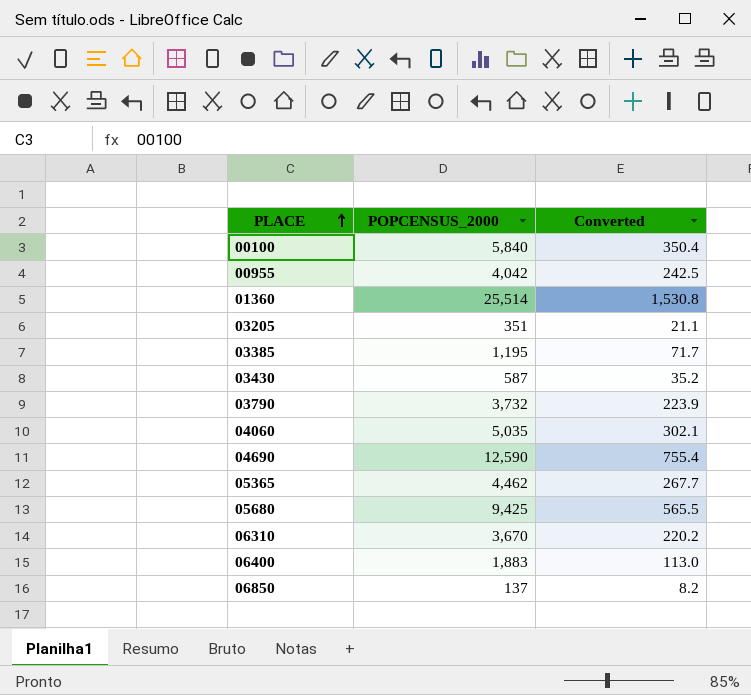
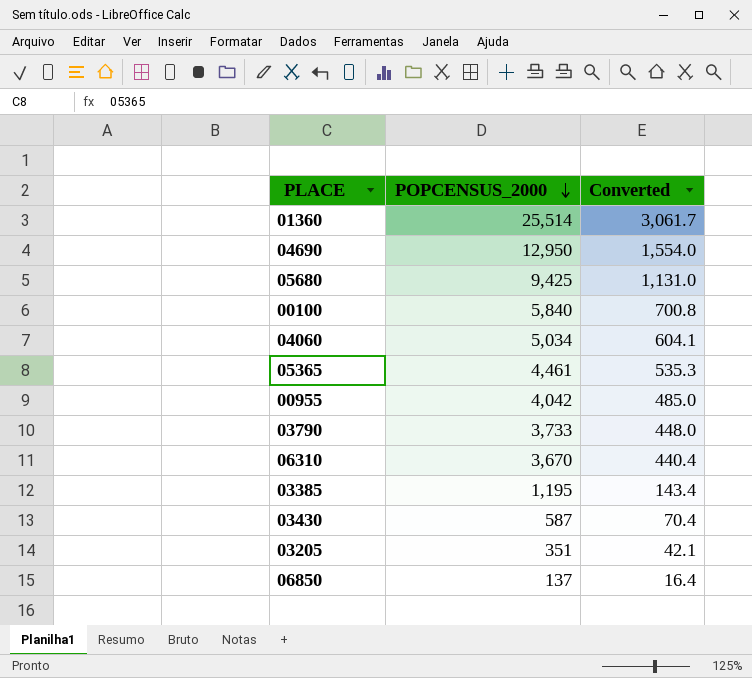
row order: PLACE ascending -> POPCENSUS_2000 descending
column Converted | formula: [POPCENSUS_2000] * 0.06 -> [POPCENSUS_2000] * 0.12
row 06400: 1,883 | 113.0 -> none
04690 | POPCENSUS_2000: 12,590 -> 12,950
04060 | POPCENSUS_2000: 5,035 -> 5,034
05365 | POPCENSUS_2000: 4,462 -> 4,461
03790 | POPCENSUS_2000: 3,732 -> 3,733

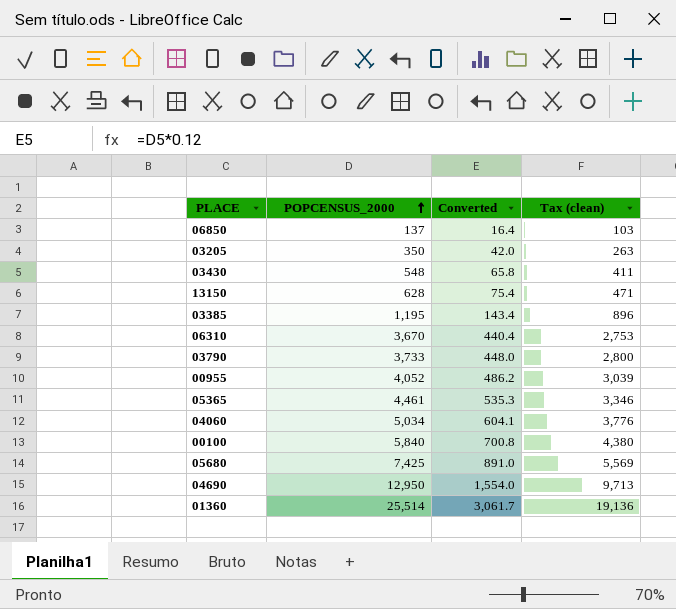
row order: POPCENSUS_2000 descending -> POPCENSUS_2000 ascending
column Tax (clean) | formula: none -> [POPCENSUS_2000] * 0.75
03205 | POPCENSUS_2000: 351 -> 350
03205 | Converted: 42.1 -> 42.0
03430 | POPCENSUS_2000: 587 -> 548
03430 | Converted: 70.4 -> 65.8
row 13150: none -> 628 | 75.4 | 471
00955 | POPCENSUS_2000: 4,042 -> 4,052
00955 | Converted: 485.0 -> 486.2
05680 | POPCENSUS_2000: 9,425 -> 7,425
05680 | Converted: 1,131.0 -> 891.0

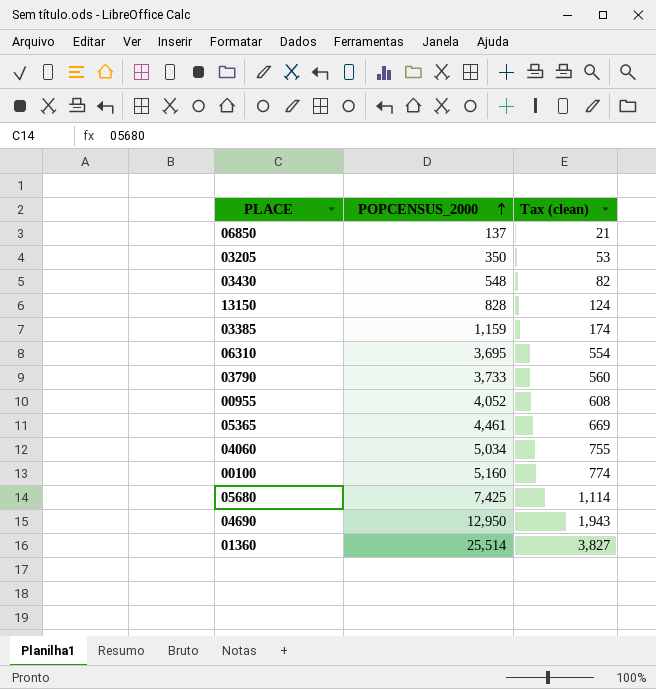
column Converted | formula: [POPCENSUS_2000] * 0.12 -> none
column Tax (clean) | formula: [POPCENSUS_2000] * 0.75 -> [POPCENSUS_2000] * 0.15
13150 | POPCENSUS_2000: 628 -> 828
03385 | POPCENSUS_2000: 1,195 -> 1,159
06310 | POPCENSUS_2000: 3,670 -> 3,695
00100 | POPCENSUS_2000: 5,840 -> 5,160

